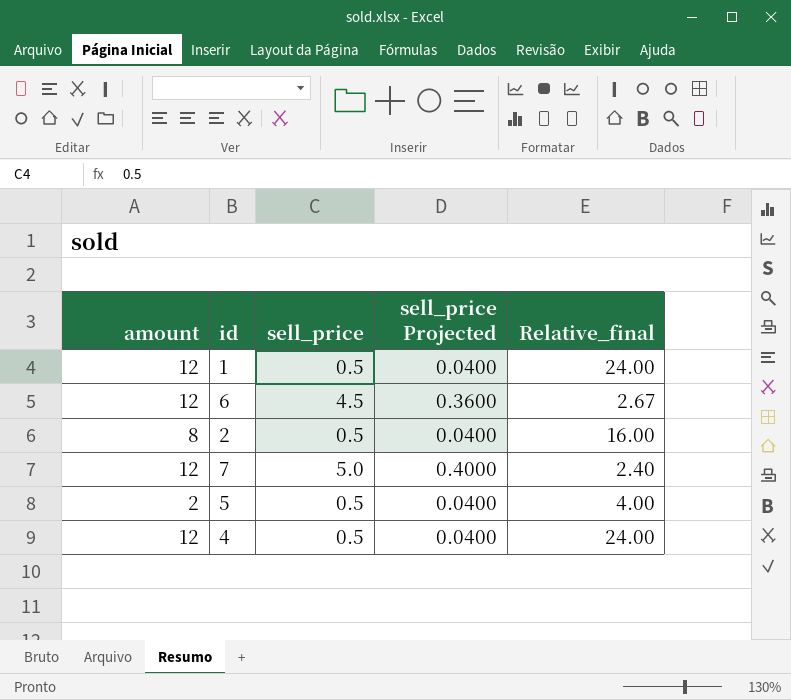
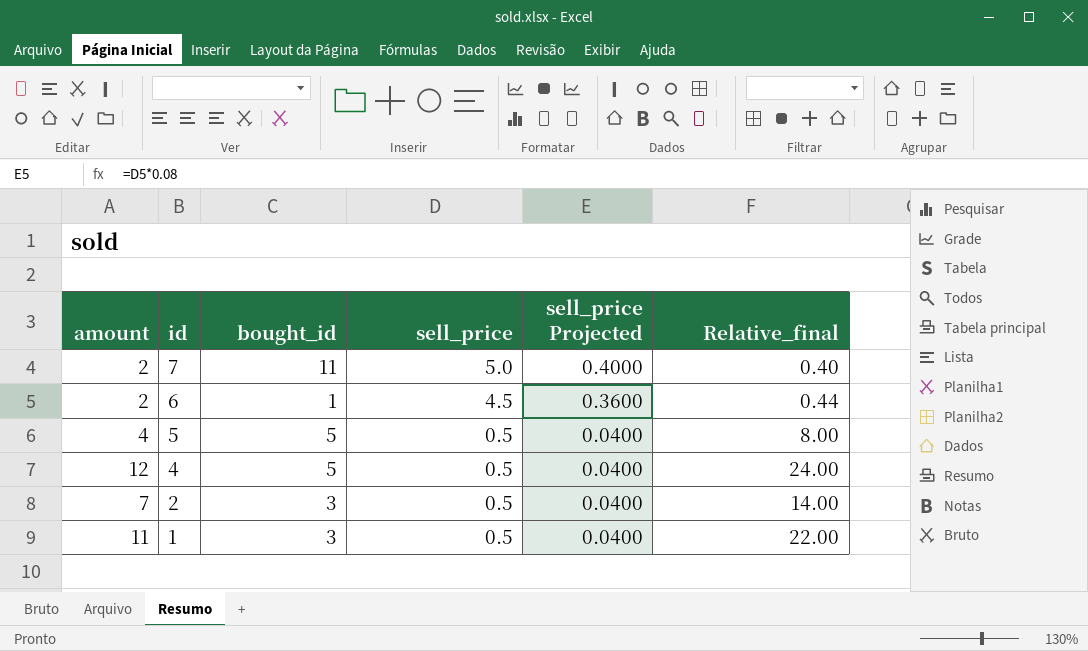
row order: none -> id descending
column bought_id | position: none -> 3
7 | amount: 12 -> 2
7 | Relative_final: 2.40 -> 0.40
6 | amount: 12 -> 2
6 | Relative_final: 2.67 -> 0.44
5 | amount: 2 -> 4
5 | Relative_final: 4.00 -> 8.00
2 | amount: 8 -> 7
2 | Relative_final: 16.00 -> 14.00
1 | amount: 12 -> 11
1 | Relative_final: 24.00 -> 22.00

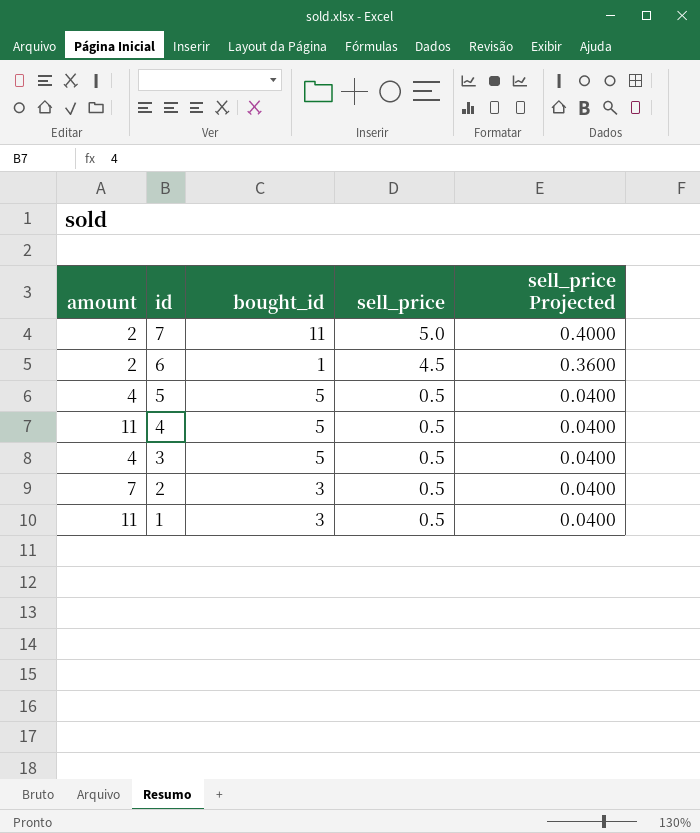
column Relative_final | formula: [amount] / [sell_price] -> none
4 | amount: 12 -> 11
row 3: none -> 4 | 5 | 0.5 | 0.0400

